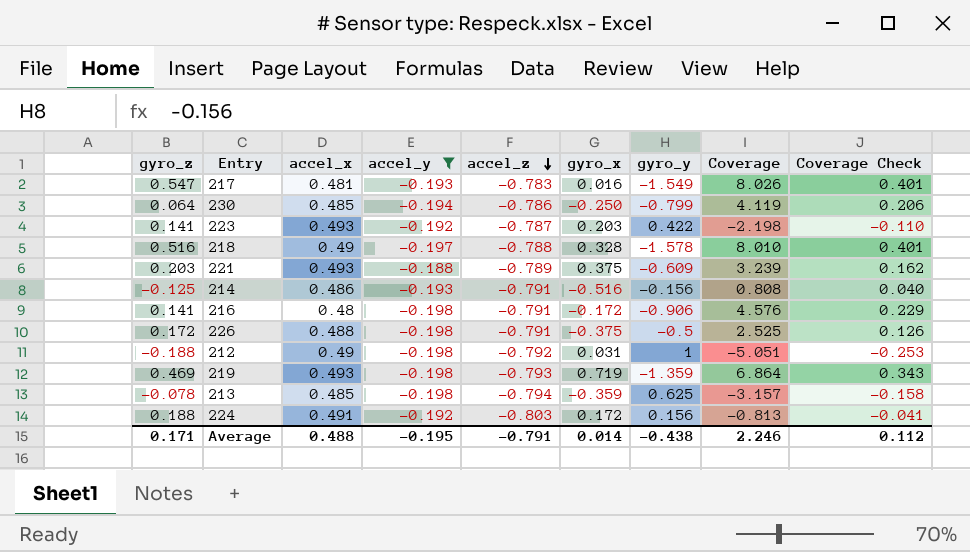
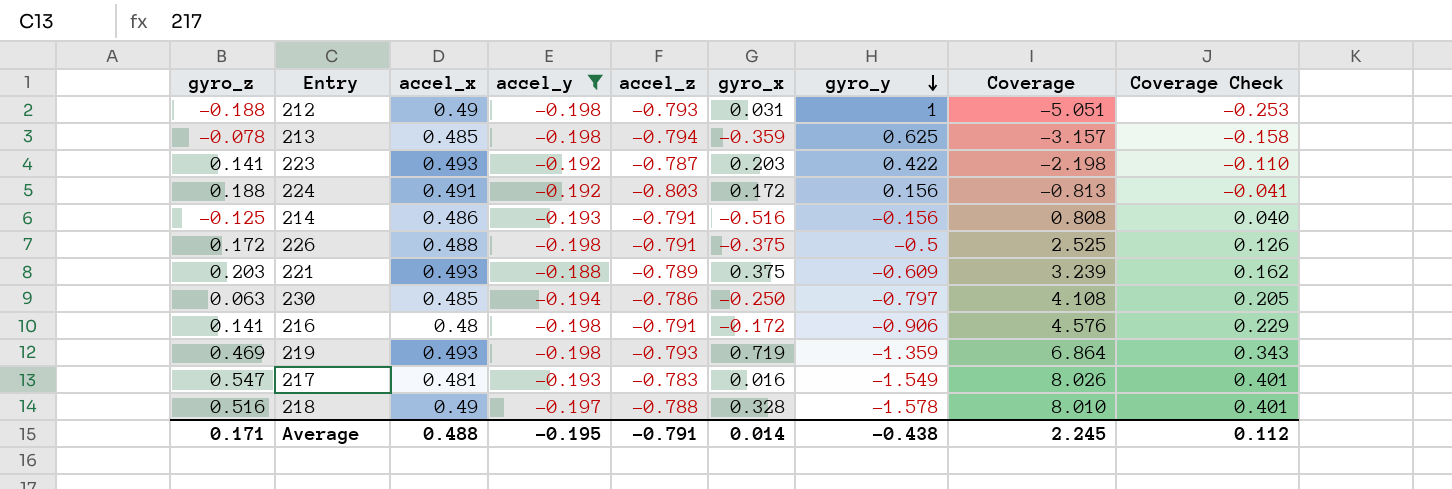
row order: accel_z descending -> gyro_y descending
212 | accel_z: -0.792 -> -0.793
230 | gyro_z: 0.064 -> 0.063
230 | gyro_y: -0.799 -> -0.797
230 | Coverage: 4.119 -> 4.108
230 | Coverage Check: 0.206 -> 0.205
Average | Coverage: 2.246 -> 2.245

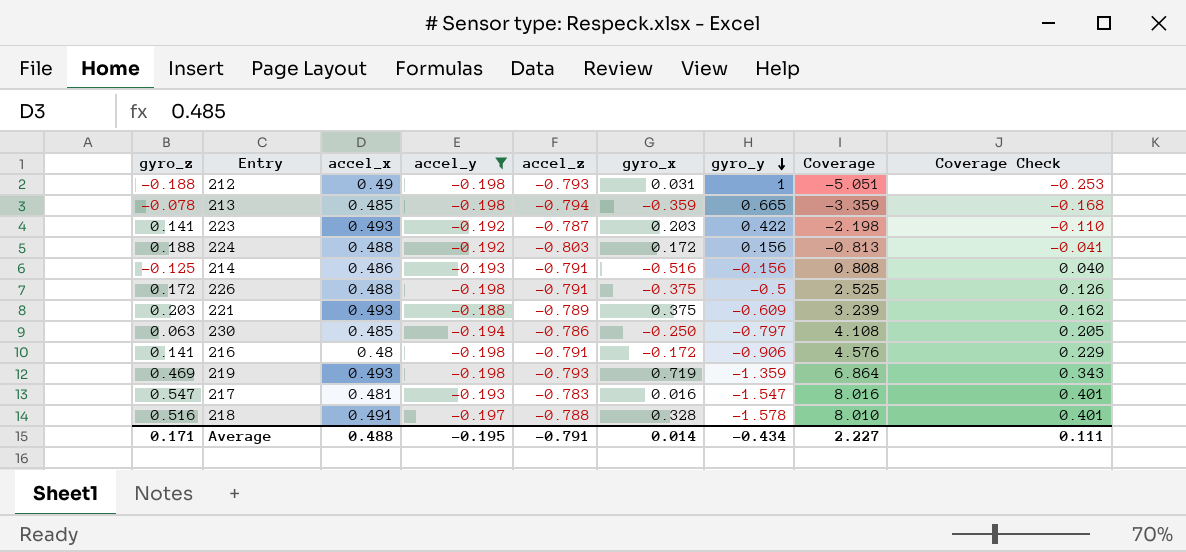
213 | gyro_y: 0.625 -> 0.665
213 | Coverage: -3.157 -> -3.359
213 | Coverage Check: -0.158 -> -0.168
224 | accel_x: 0.491 -> 0.488
217 | gyro_y: -1.549 -> -1.547
217 | Coverage: 8.026 -> 8.016
218 | accel_x: 0.49 -> 0.491
Average | gyro_y: -0.438 -> -0.434
Average | Coverage: 2.245 -> 2.227
Average | Coverage Check: 0.112 -> 0.111

